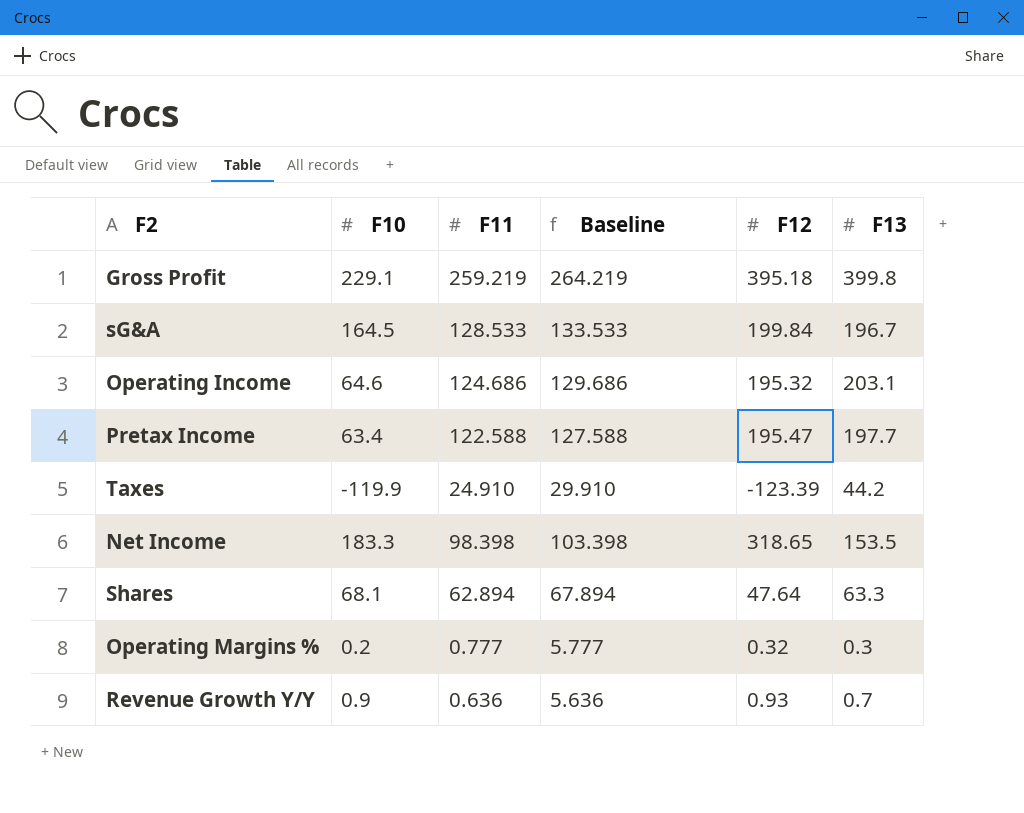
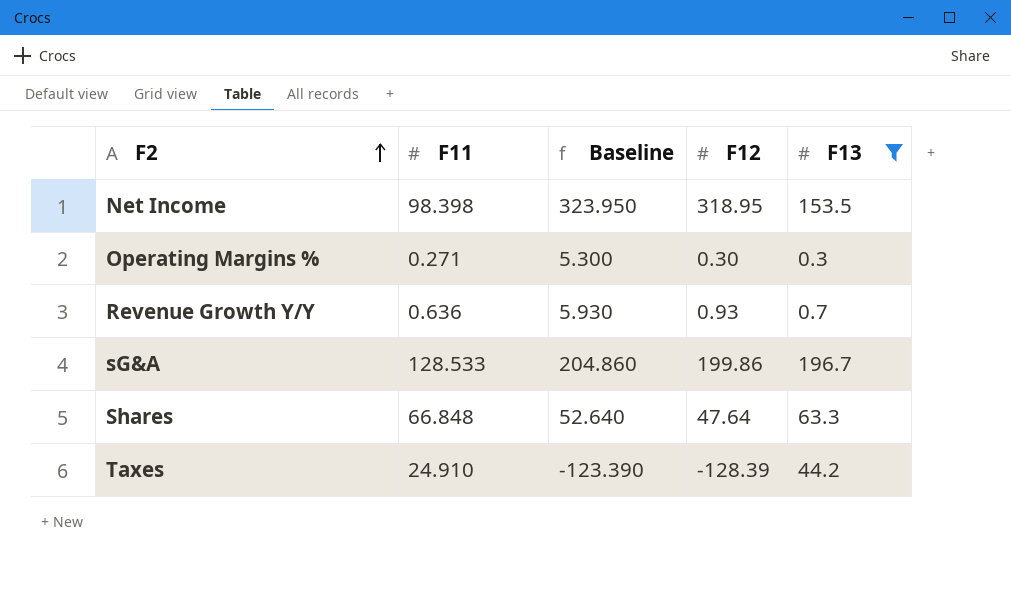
filter: none -> F13 <= 196.7
row order: none -> F2 ascending
column F10 | position: 2 -> none
column Baseline | formula: [F11] + 5 -> [F12] + 5
Net Income | F12: 318.65 -> 318.95
Operating Margins % | F11: 0.777 -> 0.271
Operating Margins % | F12: 0.32 -> 0.30
sG&A | F12: 199.84 -> 199.86
Shares | F11: 62.894 -> 66.848
Taxes | F12: -123.39 -> -128.39

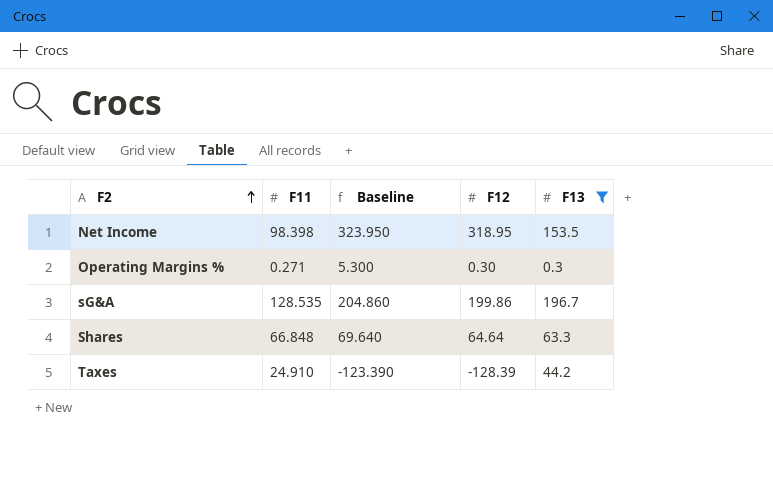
row Revenue Growth Y/Y: 0.636 | 5.930 | 0.93 | 0.7 -> none
sG&A | F11: 128.533 -> 128.535
Shares | Baseline: 52.640 -> 69.640
Shares | F12: 47.64 -> 64.64

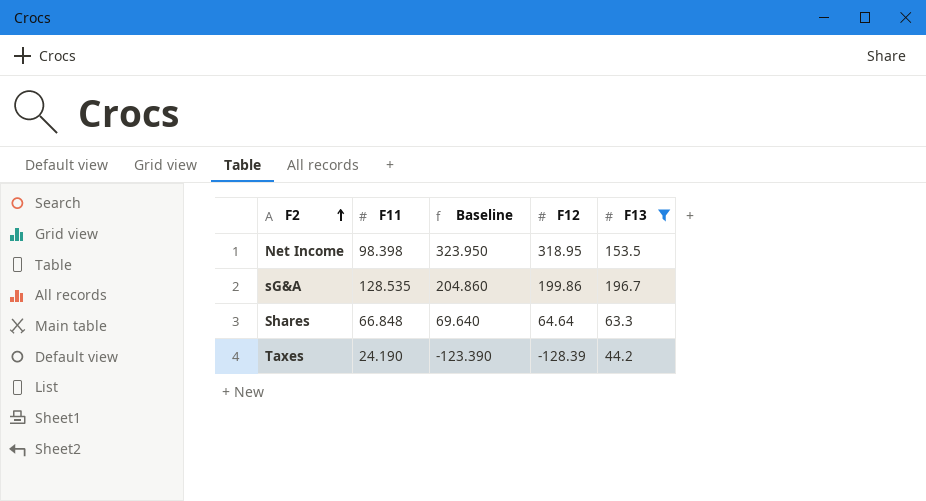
row Operating Margins %: 0.271 | 5.300 | 0.30 | 0.3 -> none
Taxes | F11: 24.910 -> 24.190

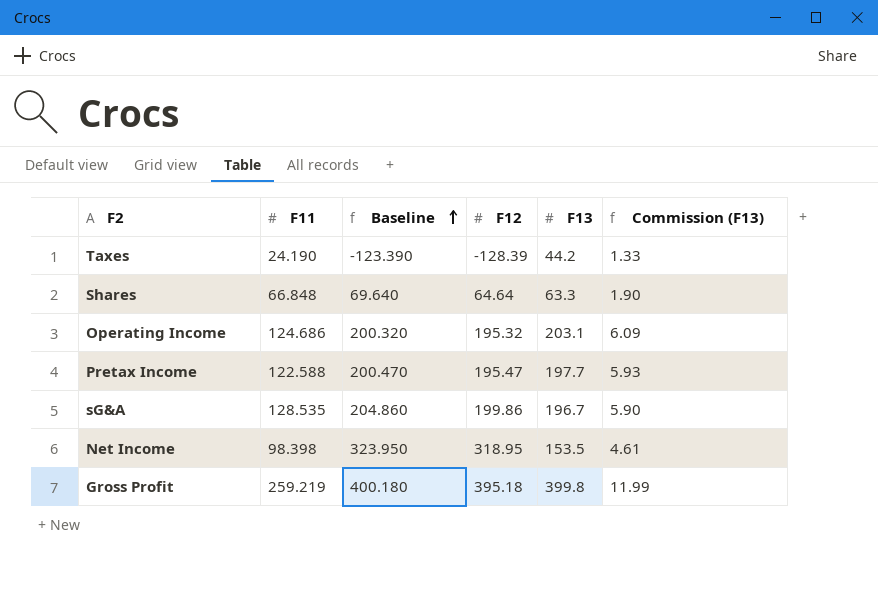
filter: F13 <= 196.7 -> none
row order: F2 ascending -> Baseline ascending
column Commission (F13) | formula: none -> [F13] * 0.03

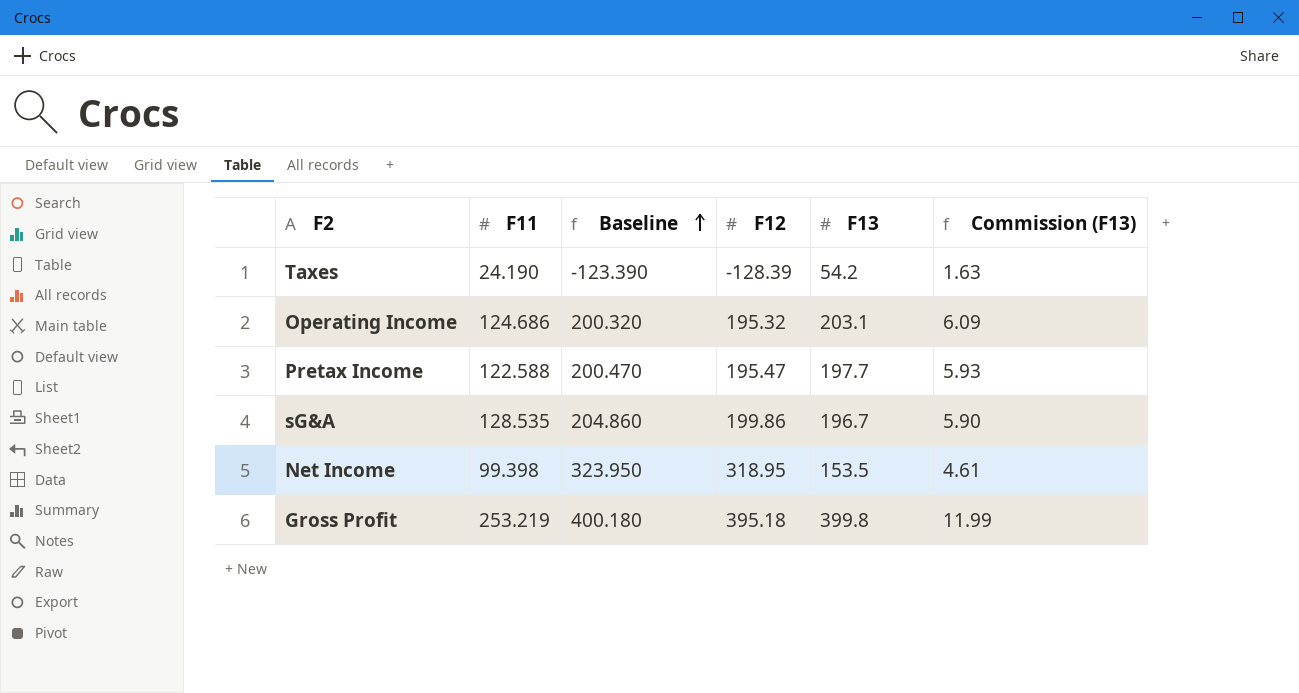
row Shares: 66.848 | 69.640 | 64.64 | 63.3 | 1.90 -> none
Taxes | F13: 44.2 -> 54.2
Taxes | Commission (F13): 1.33 -> 1.63
Net Income | F11: 98.398 -> 99.398
Gross Profit | F11: 259.219 -> 253.219

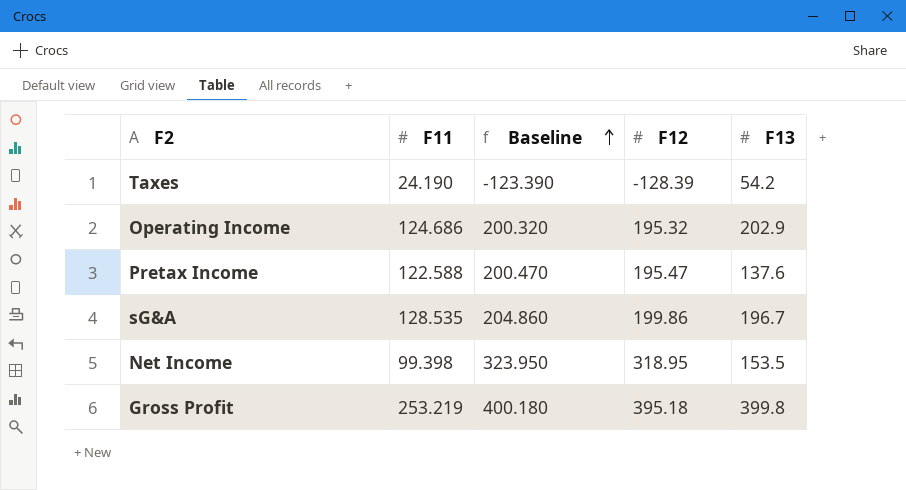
column Commission (F13) | formula: [F13] * 0.03 -> none
Operating Income | F13: 203.1 -> 202.9
Pretax Income | F13: 197.7 -> 137.6

